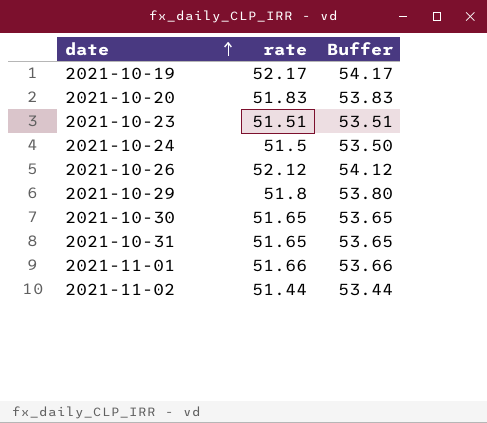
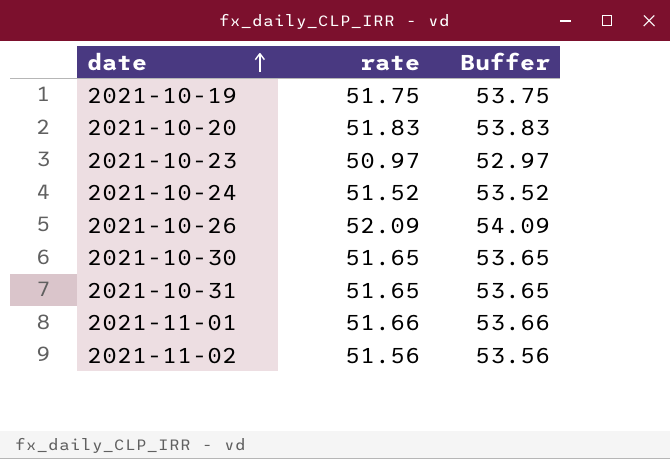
row 2021-10-29: 51.8 | 53.80 -> none
2021-10-19 | rate: 52.17 -> 51.75
2021-10-19 | Buffer: 54.17 -> 53.75
2021-10-23 | rate: 51.51 -> 50.97
2021-10-23 | Buffer: 53.51 -> 52.97
2021-10-24 | rate: 51.5 -> 51.52
2021-10-24 | Buffer: 53.50 -> 53.52
2021-10-26 | rate: 52.12 -> 52.09
2021-10-26 | Buffer: 54.12 -> 54.09
2021-11-02 | rate: 51.44 -> 51.56
2021-11-02 | Buffer: 53.44 -> 53.56

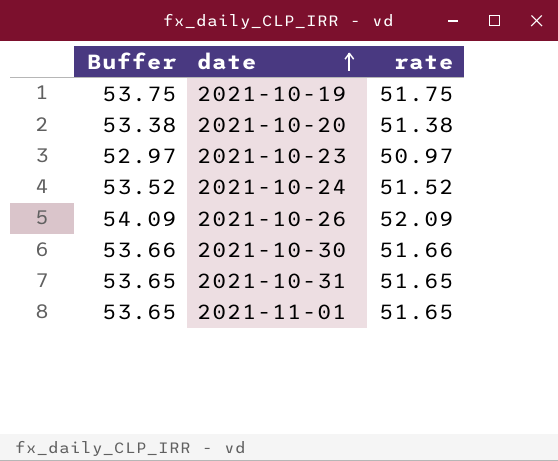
column Buffer | position: 3 -> 1
row 2021-11-02: 51.56 | 53.56 -> none
2021-10-20 | Buffer: 53.83 -> 53.38
2021-10-20 | rate: 51.83 -> 51.38
2021-10-30 | Buffer: 53.65 -> 53.66
2021-10-30 | rate: 51.65 -> 51.66
2021-11-01 | Buffer: 53.66 -> 53.65
2021-11-01 | rate: 51.66 -> 51.65

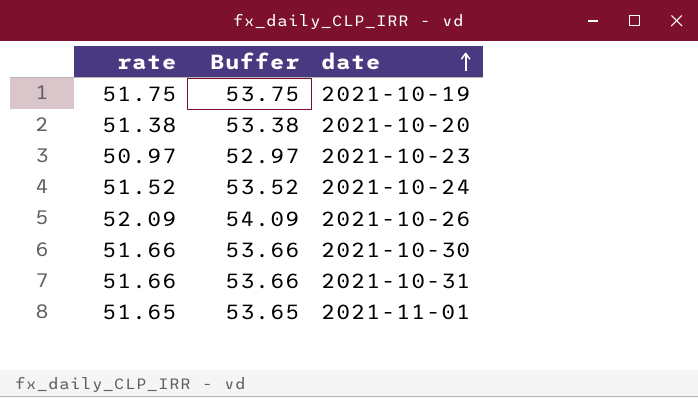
column rate | position: 3 -> 1
2021-10-31 | rate: 51.65 -> 51.66
2021-10-31 | Buffer: 53.65 -> 53.66

